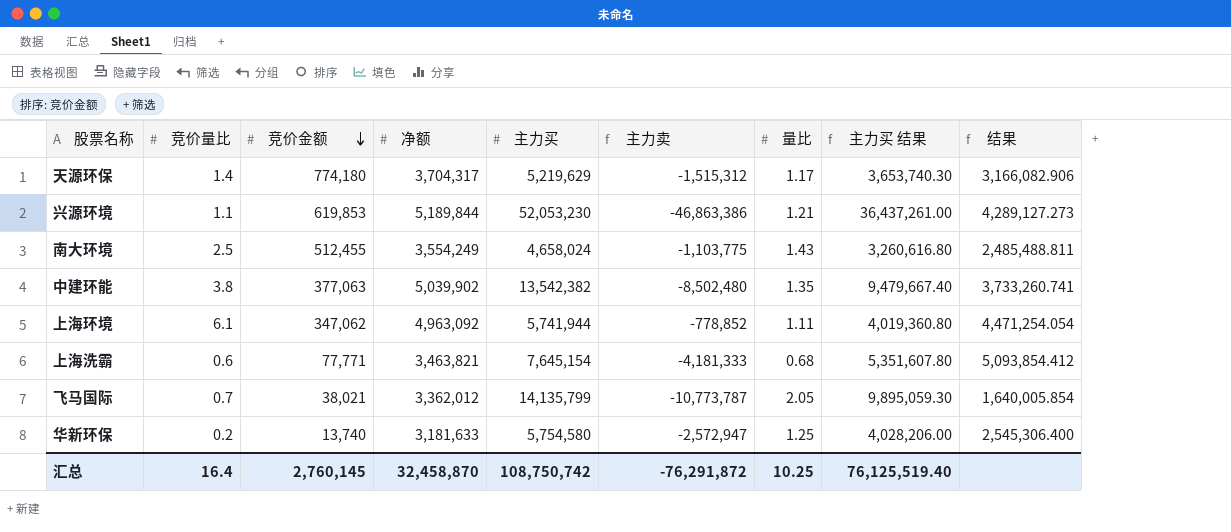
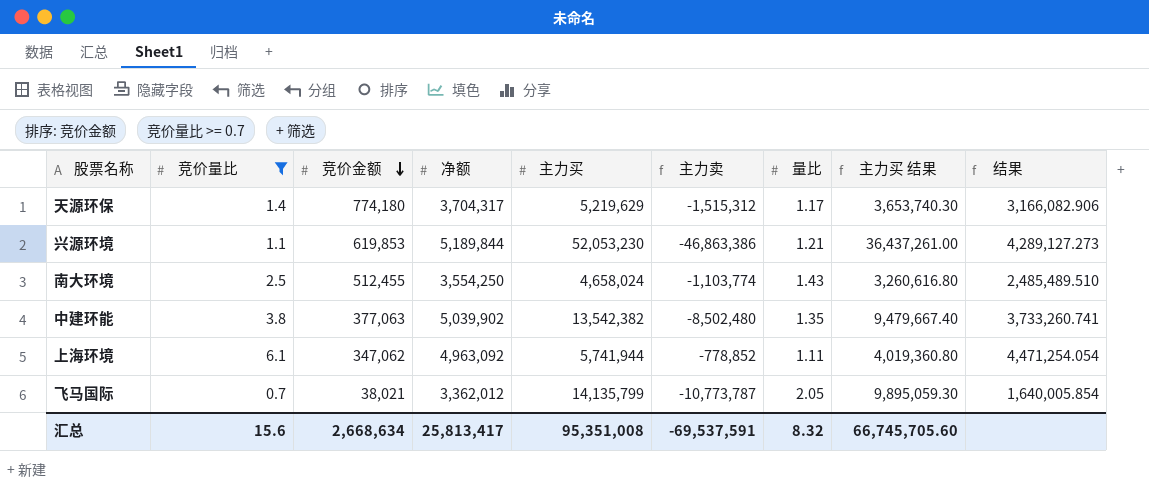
filter: none -> 竞价量比 >= 0.7
南大环境 | 净额: 3,554,249 -> 3,554,250
南大环境 | 主力卖: -1,103,775 -> -1,103,774
南大环境 | 结果: 2,485,488.811 -> 2,485,489.510
汇总 | 竞价量比: 16.4 -> 15.6
汇总 | 竞价金额: 2,760,145 -> 2,668,634
汇总 | 净额: 32,458,870 -> 25,813,417
汇总 | 主力买: 108,750,742 -> 95,351,008
汇总 | 主力卖: -76,291,872 -> -69,537,591
汇总 | 量比: 10.25 -> 8.32
汇总 | 主力买 结果: 76,125,519.40 -> 66,745,705.60

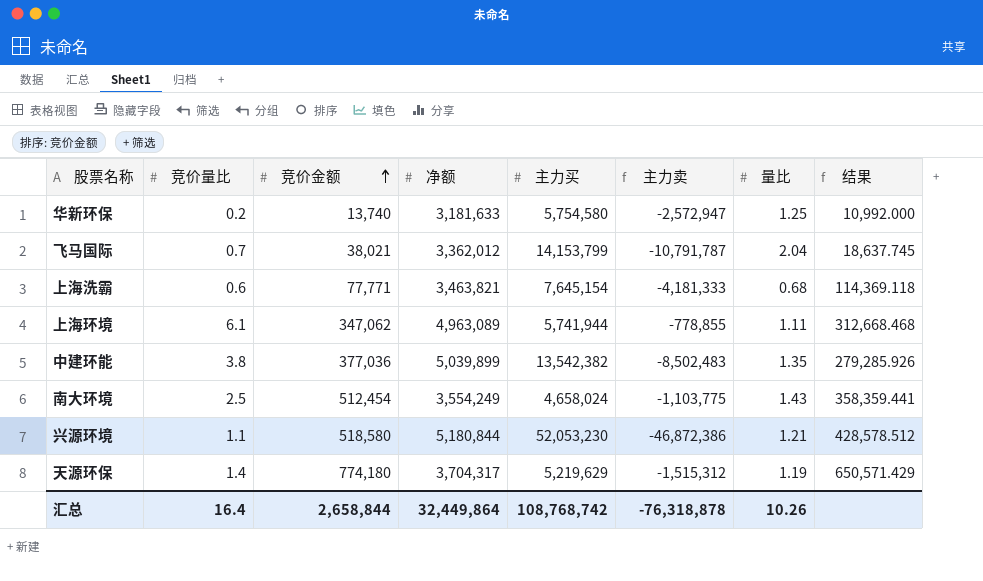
filter: 竞价量比 >= 0.7 -> none
row order: 竞价金额 descending -> 竞价金额 ascending
column 主力买 结果 | formula: [主力买] * 0.7 -> none
column 结果 | formula: [净额] / [量比] -> [竞价金额] / [量比]
飞马国际 | 主力买: 14,135,799 -> 14,153,799
飞马国际 | 主力卖: -10,773,787 -> -10,791,787
飞马国际 | 量比: 2.05 -> 2.04
上海环境 | 净额: 4,963,092 -> 4,963,089
上海环境 | 主力卖: -778,852 -> -778,855
中建环能 | 竞价金额: 377,063 -> 377,036
中建环能 | 净额: 5,039,902 -> 5,039,899
中建环能 | 主力卖: -8,502,480 -> -8,502,483
南大环境 | 竞价金额: 512,455 -> 512,454
南大环境 | 净额: 3,554,250 -> 3,554,249
南大环境 | 主力卖: -1,103,774 -> -1,103,775
兴源环境 | 竞价金额: 619,853 -> 518,580
兴源环境 | 净额: 5,189,844 -> 5,180,844
兴源环境 | 主力卖: -46,863,386 -> -46,872,386
天源环保 | 量比: 1.17 -> 1.19
汇总 | 竞价量比: 15.6 -> 16.4
汇总 | 竞价金额: 2,668,634 -> 2,658,844
汇总 | 净额: 25,813,417 -> 32,449,864
汇总 | 主力买: 95,351,008 -> 108,768,742
汇总 | 主力卖: -69,537,591 -> -76,318,878
汇总 | 量比: 8.32 -> 10.26

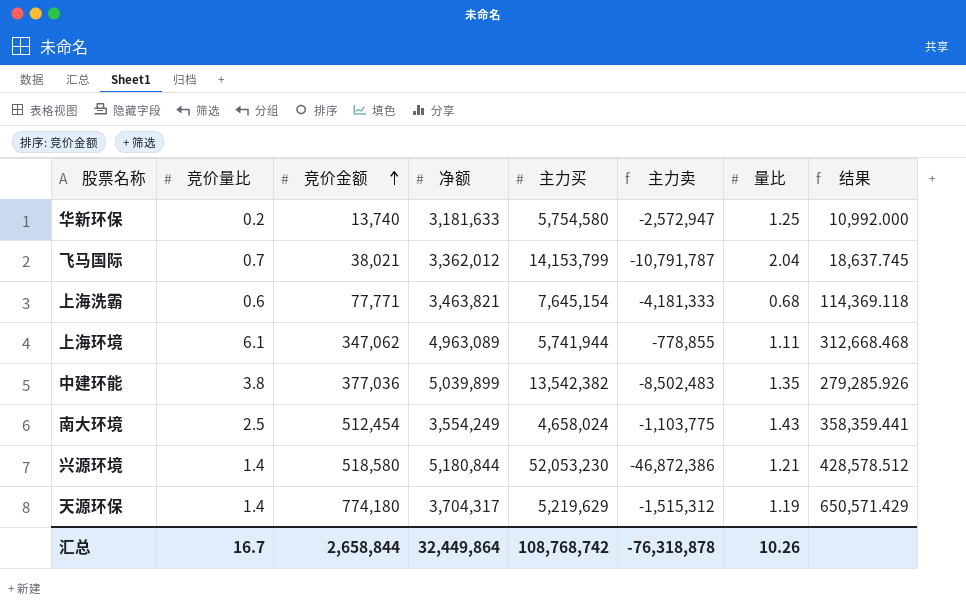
兴源环境 | 竞价量比: 1.1 -> 1.4
汇总 | 竞价量比: 16.4 -> 16.7

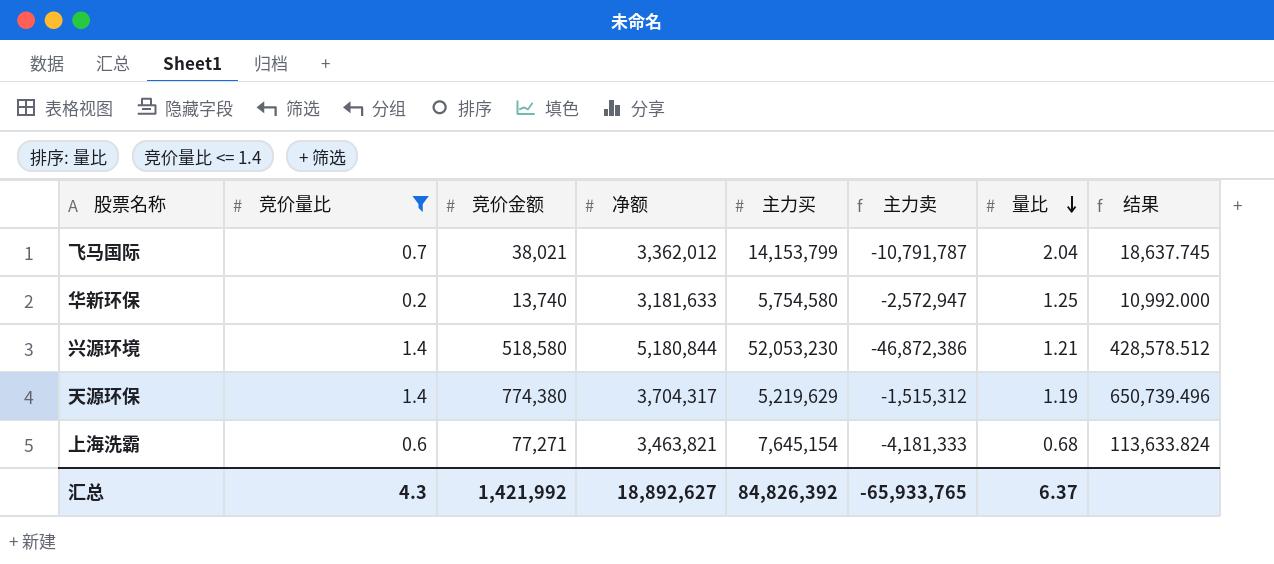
filter: none -> 竞价量比 <= 1.4
row order: 竞价金额 ascending -> 量比 descending
天源环保 | 竞价金额: 774,180 -> 774,380
天源环保 | 结果: 650,571.429 -> 650,739.496
上海洗霸 | 竞价金额: 77,771 -> 77,271
上海洗霸 | 结果: 114,369.118 -> 113,633.824
汇总 | 竞价量比: 16.7 -> 4.3
汇总 | 竞价金额: 2,658,844 -> 1,421,992
汇总 | 净额: 32,449,864 -> 18,892,627
汇总 | 主力买: 108,768,742 -> 84,826,392
汇总 | 主力卖: -76,318,878 -> -65,933,765
汇总 | 量比: 10.26 -> 6.37

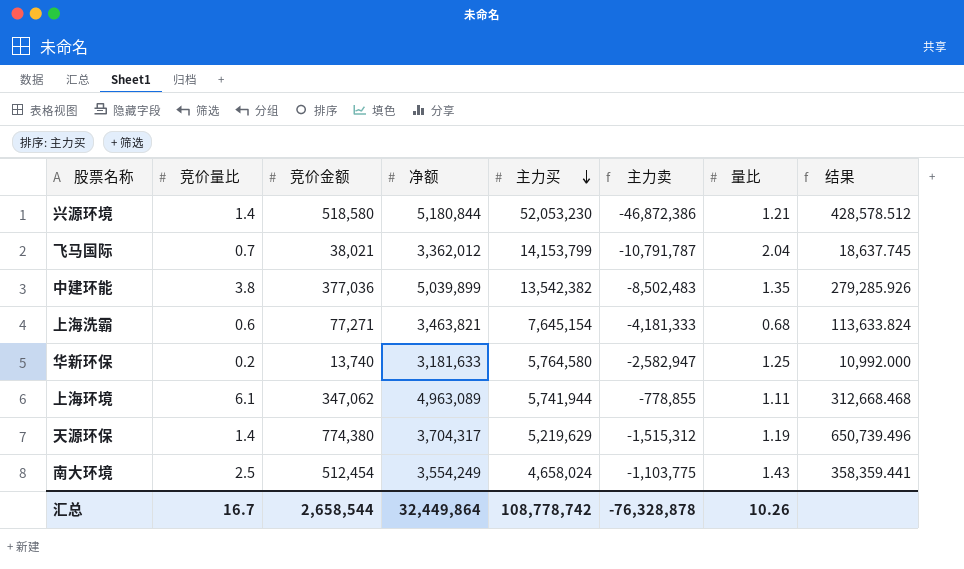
filter: 竞价量比 <= 1.4 -> none
row order: 量比 descending -> 主力买 descending
华新环保 | 主力买: 5,754,580 -> 5,764,580
华新环保 | 主力卖: -2,572,947 -> -2,582,947
汇总 | 竞价量比: 4.3 -> 16.7
汇总 | 竞价金额: 1,421,992 -> 2,658,544
汇总 | 净额: 18,892,627 -> 32,449,864
汇总 | 主力买: 84,826,392 -> 108,778,742
汇总 | 主力卖: -65,933,765 -> -76,328,878
汇总 | 量比: 6.37 -> 10.26

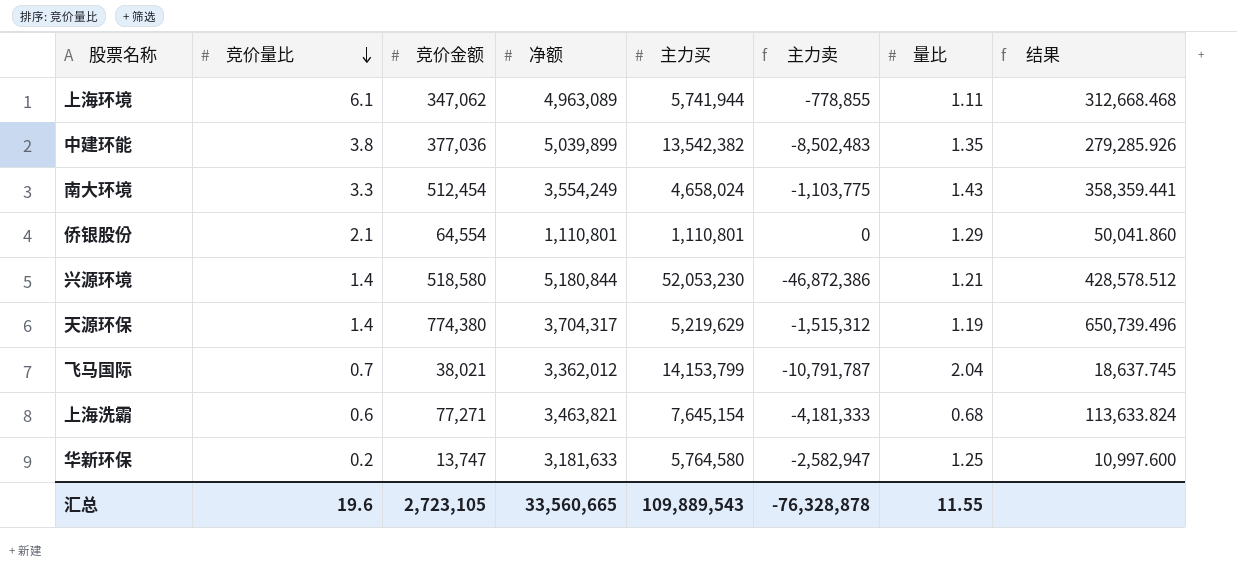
row order: 主力买 descending -> 竞价量比 descending
南大环境 | 竞价量比: 2.5 -> 3.3
row 侨银股份: none -> 2.1 | 64,554 | 1,110,801 | 1,110,801 | 0 | 1.29 | 50,041.860
华新环保 | 竞价金额: 13,740 -> 13,747
华新环保 | 结果: 10,992.000 -> 10,997.600
汇总 | 竞价量比: 16.7 -> 19.6
汇总 | 竞价金额: 2,658,544 -> 2,723,105
汇总 | 净额: 32,449,864 -> 33,560,665
汇总 | 主力买: 108,778,742 -> 109,889,543
汇总 | 量比: 10.26 -> 11.55

